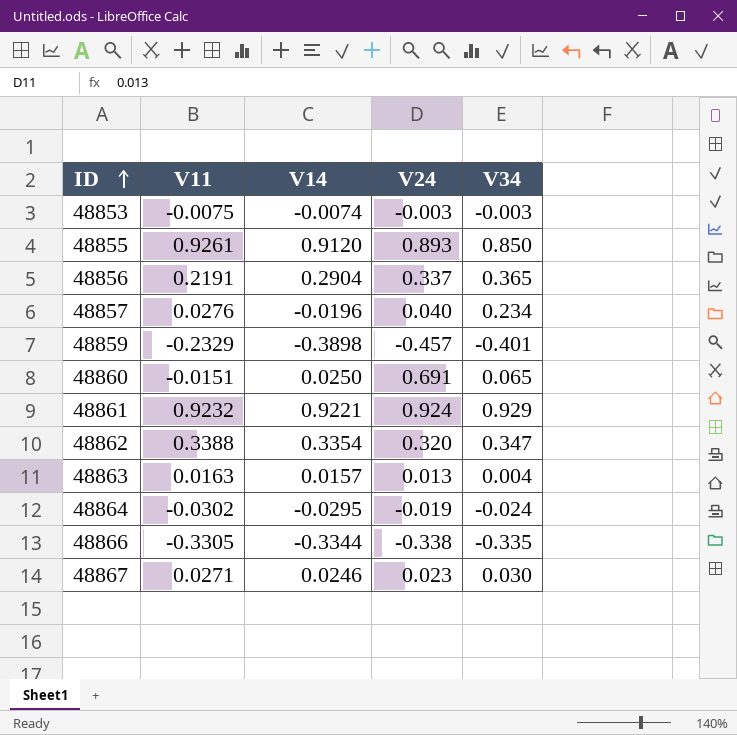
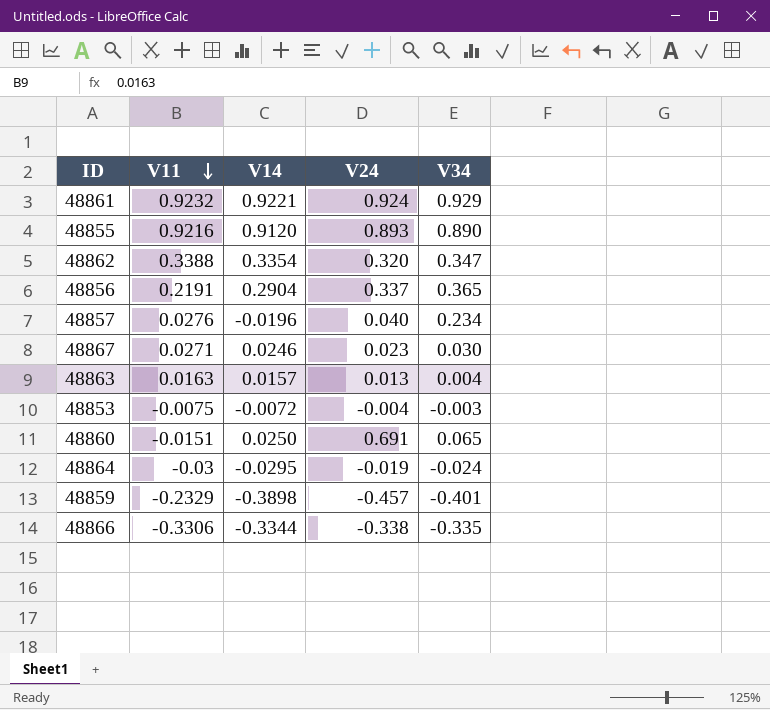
row order: ID ascending -> V11 descending
48855 | V11: 0.9261 -> 0.9216
48855 | V34: 0.850 -> 0.890
48853 | V14: -0.0074 -> -0.0072
48853 | V24: -0.003 -> -0.004
48864 | V11: -0.0302 -> -0.03
48866 | V11: -0.3305 -> -0.3306

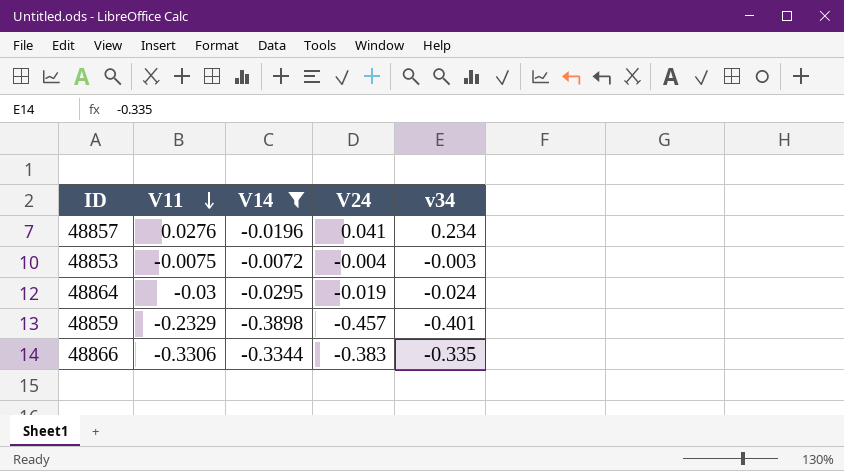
filter: none -> V14 <= -0.0072
column name: V34 -> v34
48857 | V24: 0.040 -> 0.041
48866 | V24: -0.338 -> -0.383

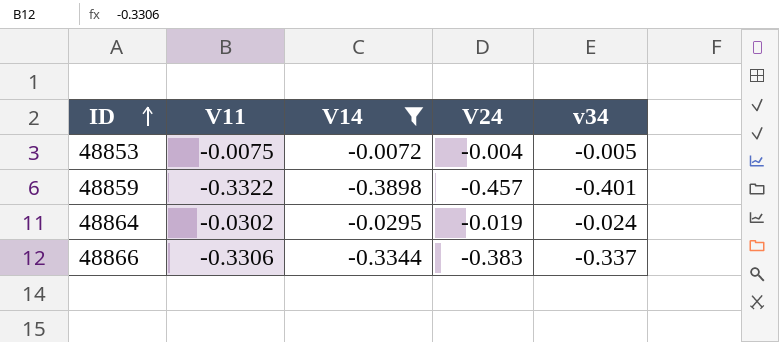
row order: V11 descending -> ID ascending
row 48857: 0.0276 | -0.0196 | 0.041 | 0.234 -> none
48853 | v34: -0.003 -> -0.005
48859 | V11: -0.2329 -> -0.3322
48864 | V11: -0.03 -> -0.0302
48866 | v34: -0.335 -> -0.337

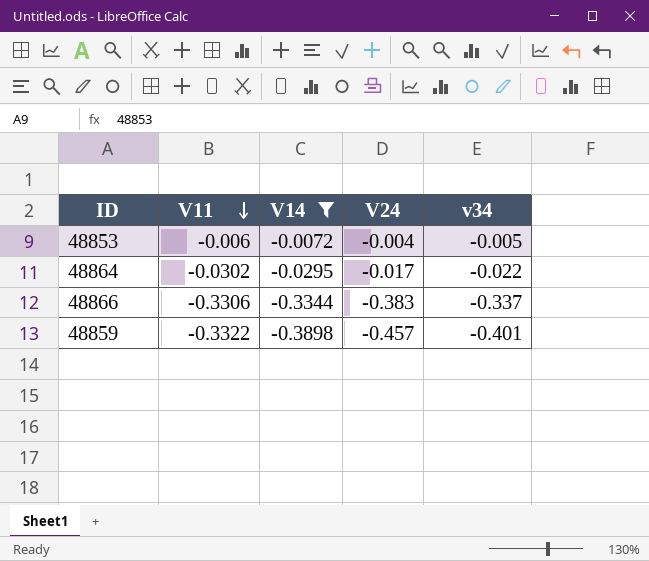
row order: ID ascending -> V11 descending
48853 | V11: -0.0075 -> -0.006
48864 | V24: -0.019 -> -0.017
48864 | v34: -0.024 -> -0.022

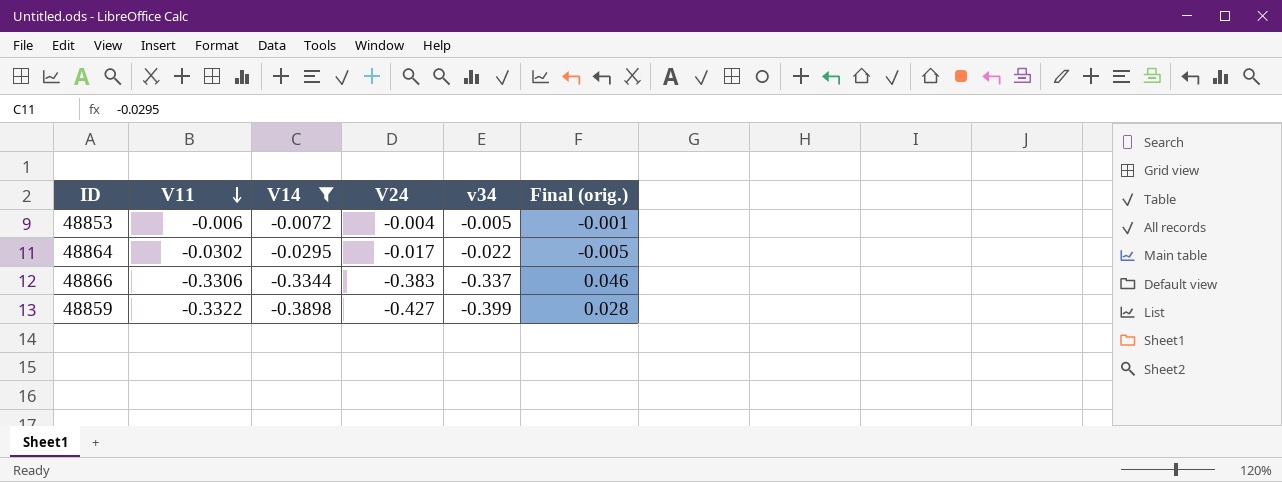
column Final (orig.) | formula: none -> [v34] - [V24]
48859 | V24: -0.457 -> -0.427
48859 | v34: -0.401 -> -0.399

